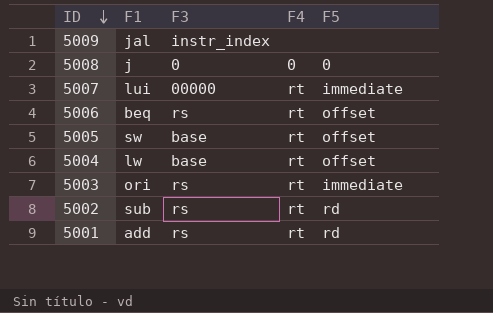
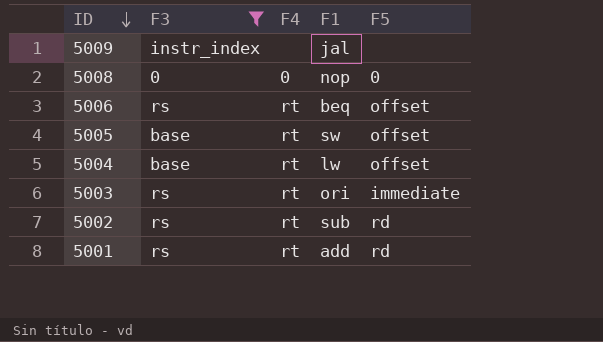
filter: none -> F3 != 00000
column F1 | position: 2 -> 4
5008 | F1: j -> nop

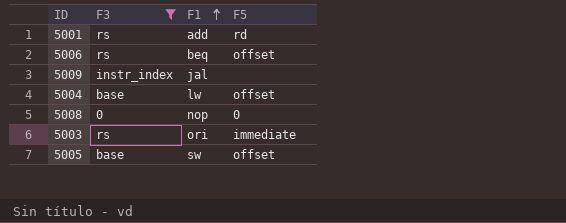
row order: ID descending -> F1 ascending
column F4 | position: 3 -> none
row 5002: rs | rt | sub | rd -> none

